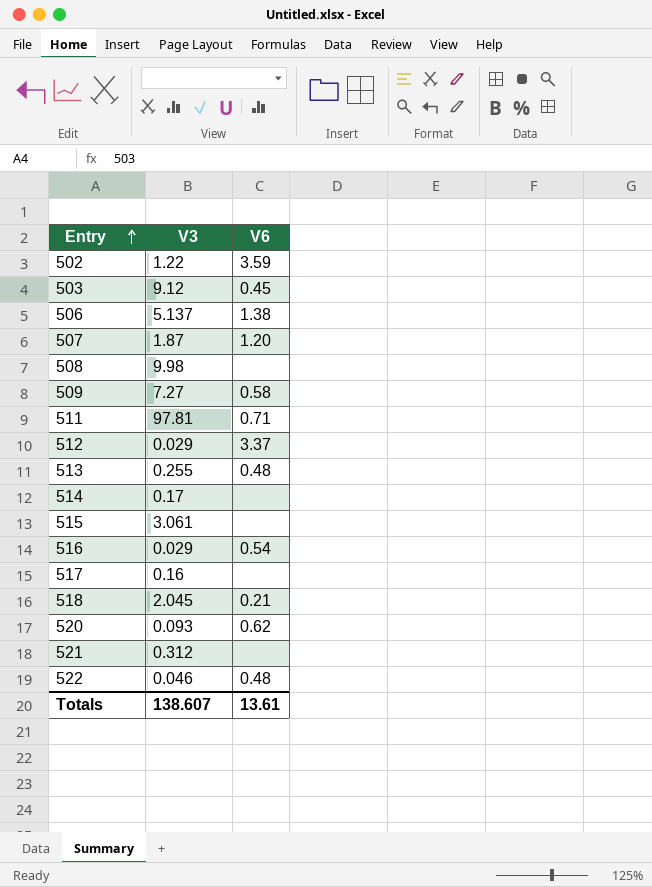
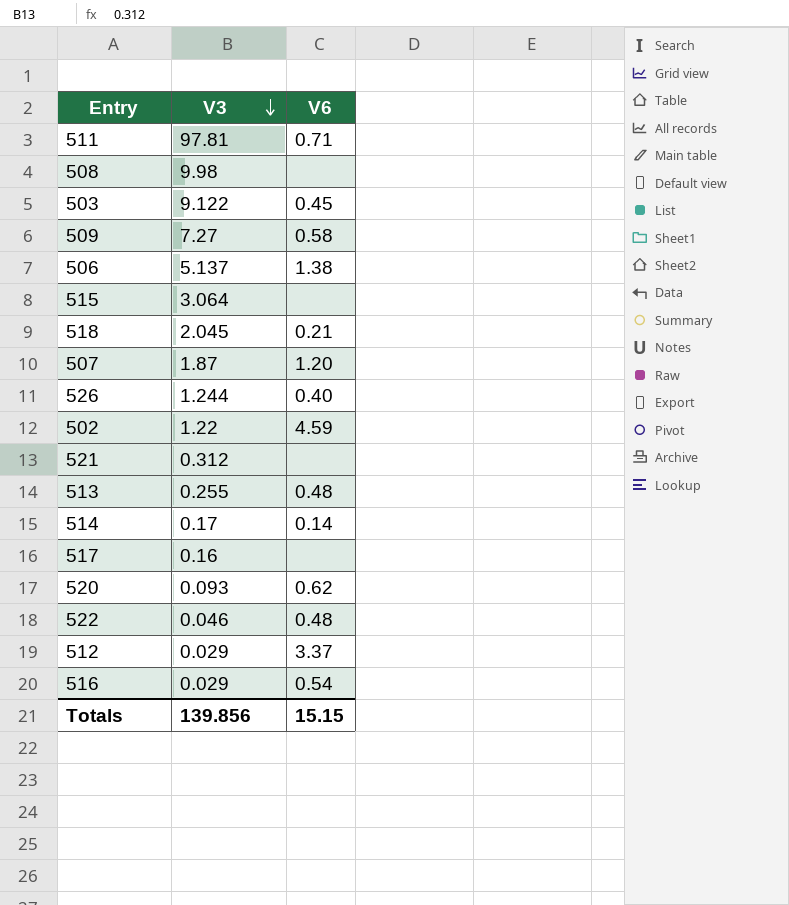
row order: Entry ascending -> V3 descending
503 | V3: 9.12 -> 9.122
515 | V3: 3.061 -> 3.064
row 526: none -> 1.244 | 0.40
502 | V6: 3.59 -> 4.59
514 | V6: none -> 0.14
Totals | V3: 138.607 -> 139.856
Totals | V6: 13.61 -> 15.15

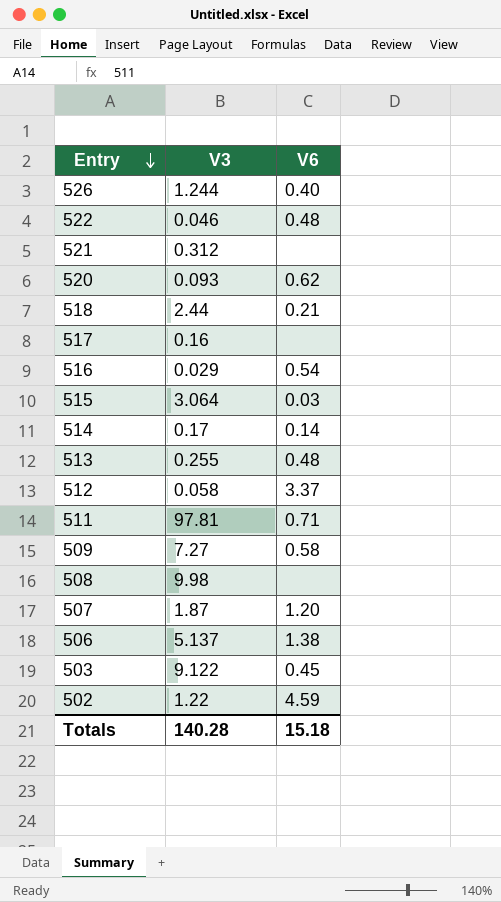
row order: V3 descending -> Entry descending
518 | V3: 2.045 -> 2.44
515 | V6: none -> 0.03
512 | V3: 0.029 -> 0.058
Totals | V3: 139.856 -> 140.28
Totals | V6: 15.15 -> 15.18

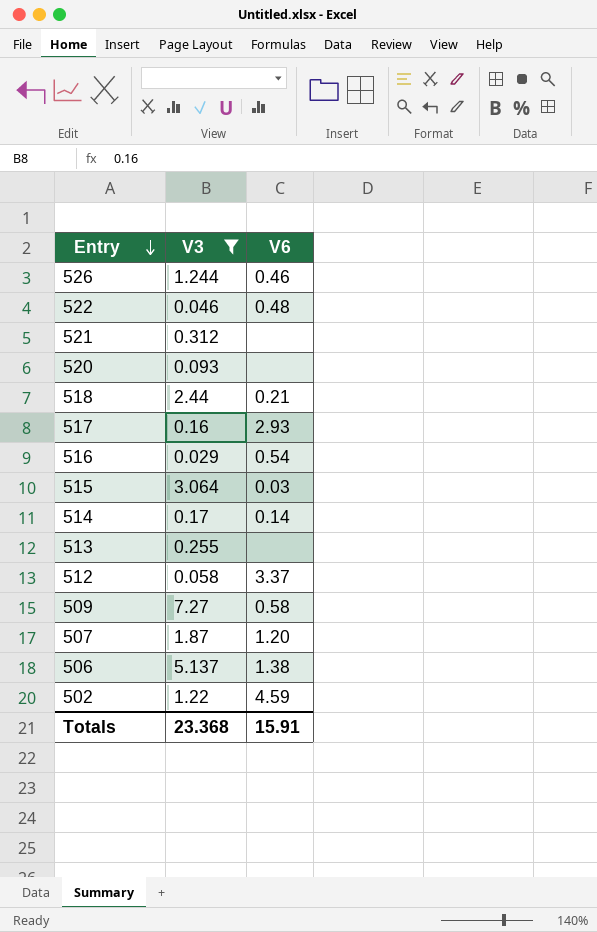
filter: none -> V3 <= 7.27
526 | V6: 0.40 -> 0.46
520 | V6: 0.62 -> none
517 | V6: none -> 2.93
513 | V6: 0.48 -> none
Totals | V3: 140.28 -> 23.368
Totals | V6: 15.18 -> 15.91

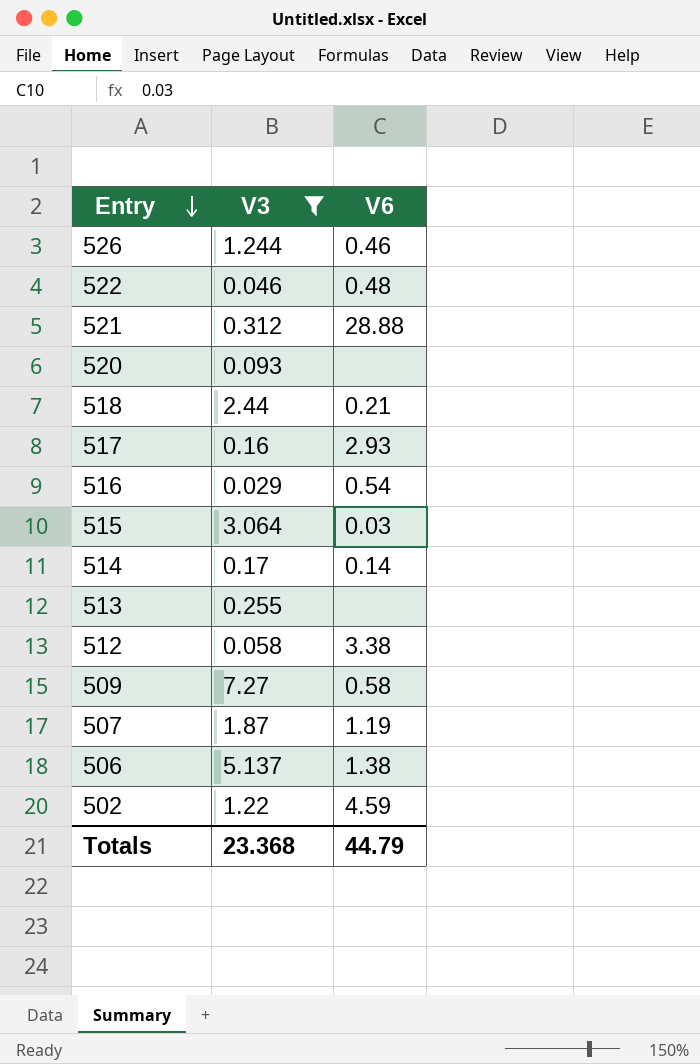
521 | V6: none -> 28.88
512 | V6: 3.37 -> 3.38
507 | V6: 1.20 -> 1.19
Totals | V6: 15.91 -> 44.79

